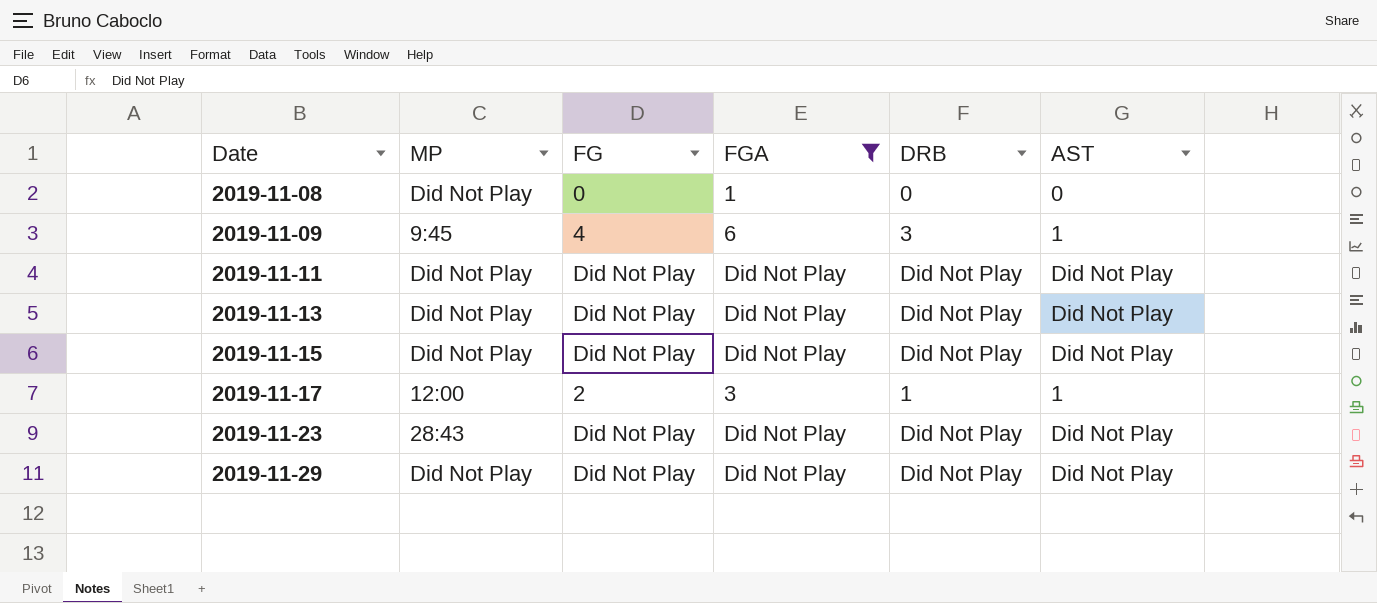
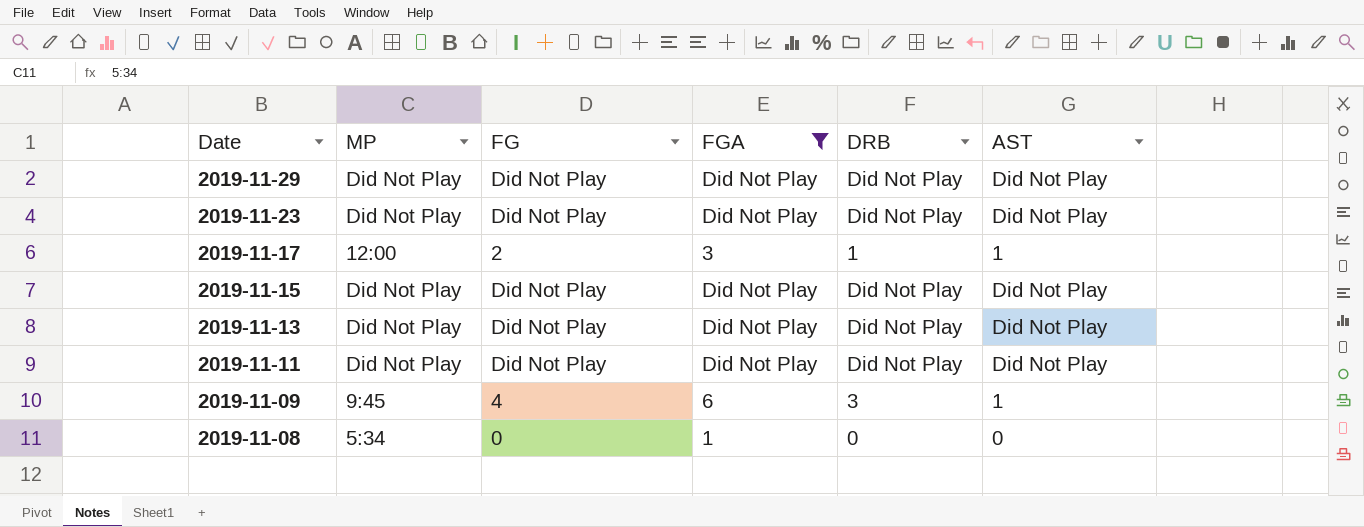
row order: Date ascending -> Date descending
2019-11-23 | MP: 28:43 -> Did Not Play
2019-11-08 | MP: Did Not Play -> 5:34

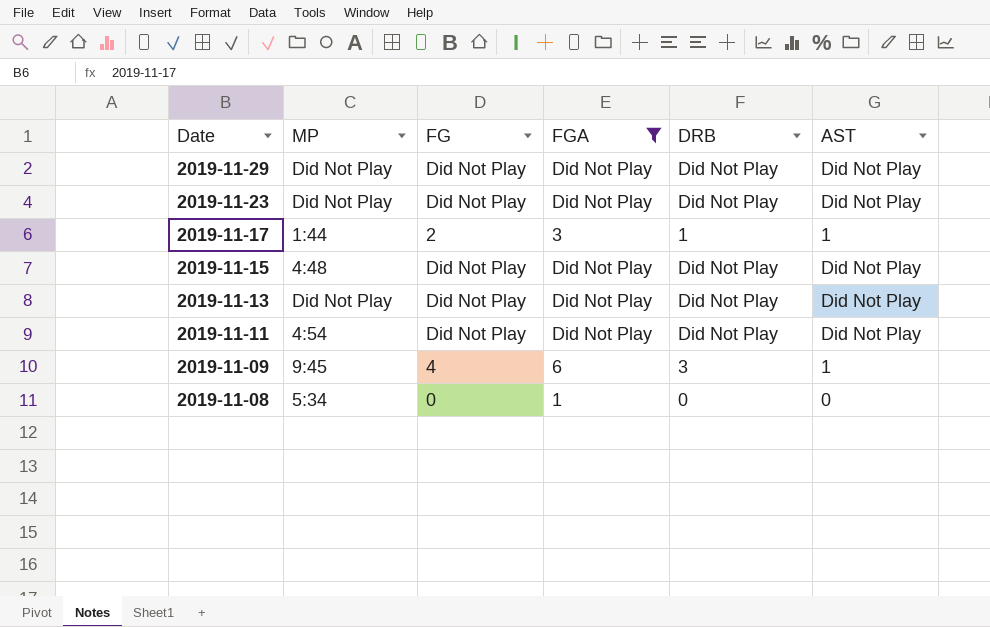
2019-11-17 | MP: 12:00 -> 1:44
2019-11-15 | MP: Did Not Play -> 4:48
2019-11-11 | MP: Did Not Play -> 4:54

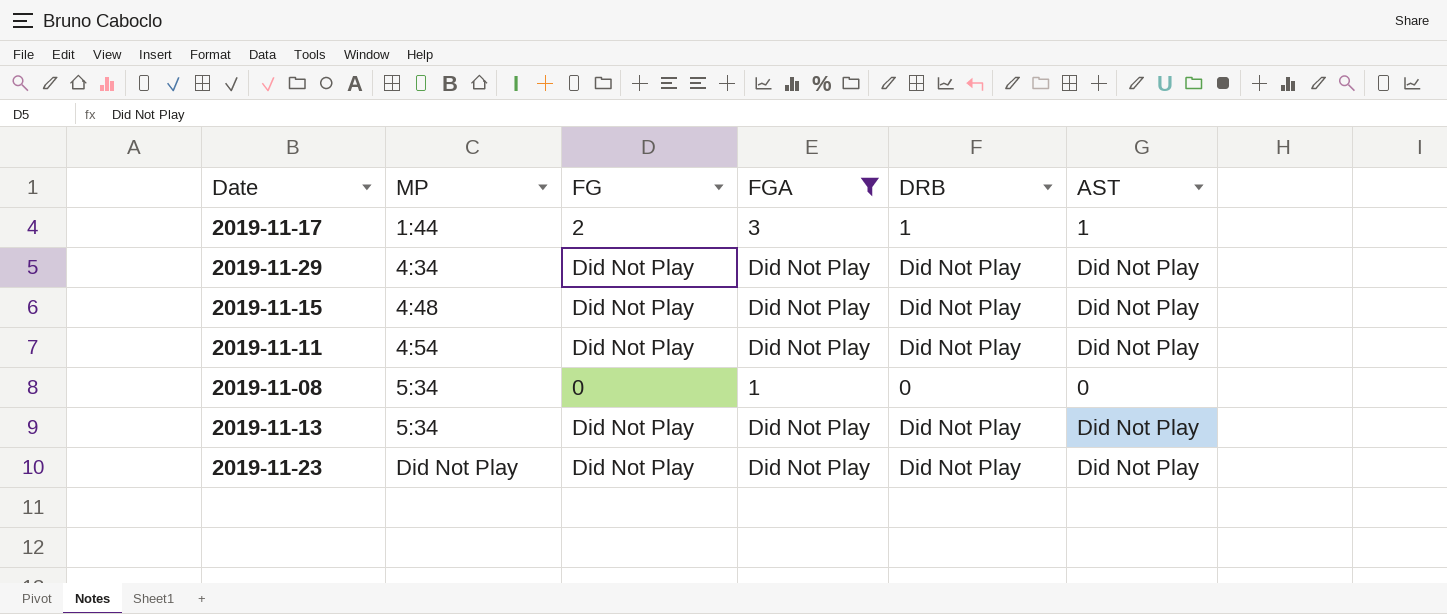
row order: Date descending -> MP ascending
row 2019-11-09: 9:45 | 4 | 6 | 3 | 1 -> none
2019-11-29 | MP: Did Not Play -> 4:34
2019-11-13 | MP: Did Not Play -> 5:34

